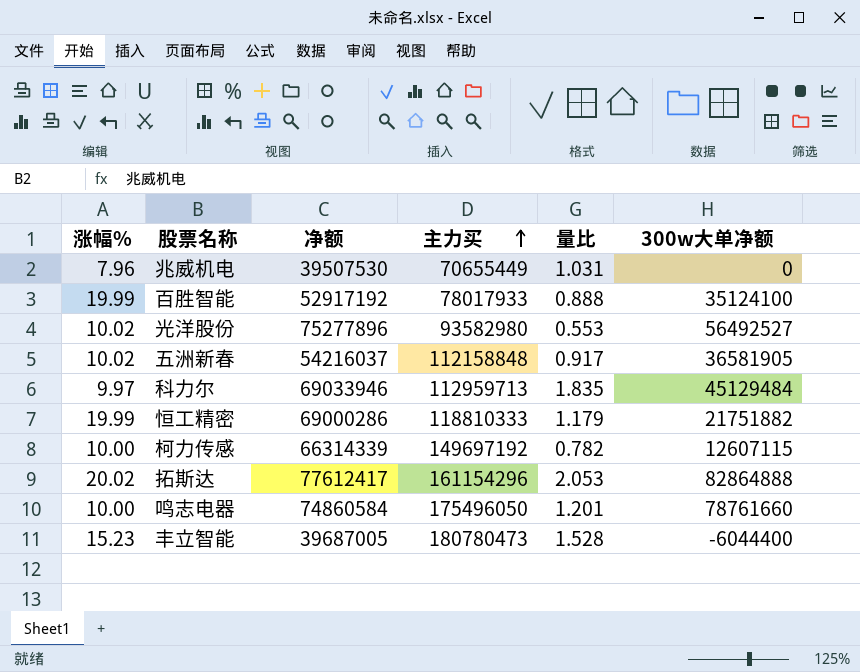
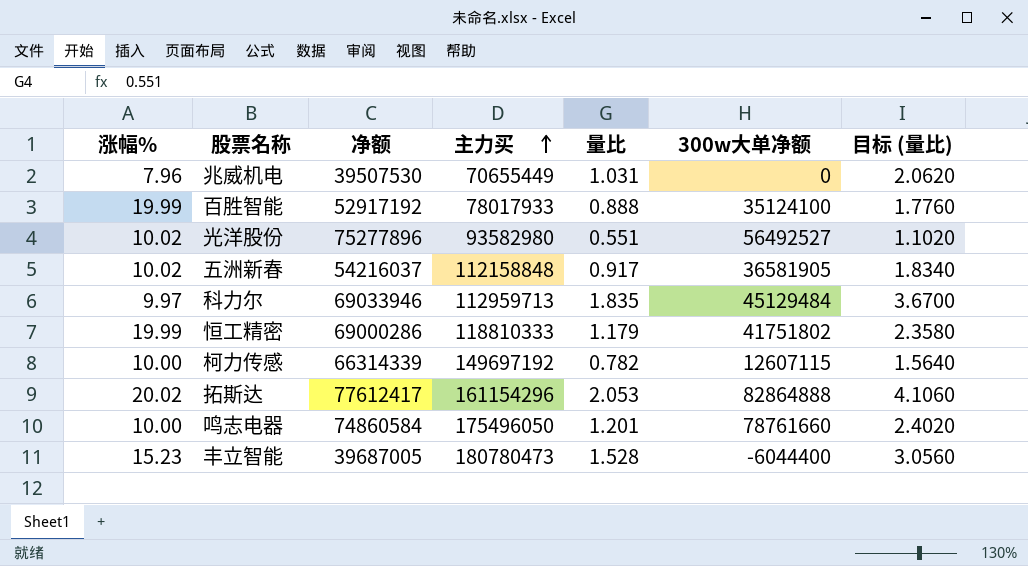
column 目标 (量比) | formula: none -> [量比] * 2
光洋股份 | 量比: 0.553 -> 0.551
恒工精密 | 300w大单净额: 21751882 -> 41751802

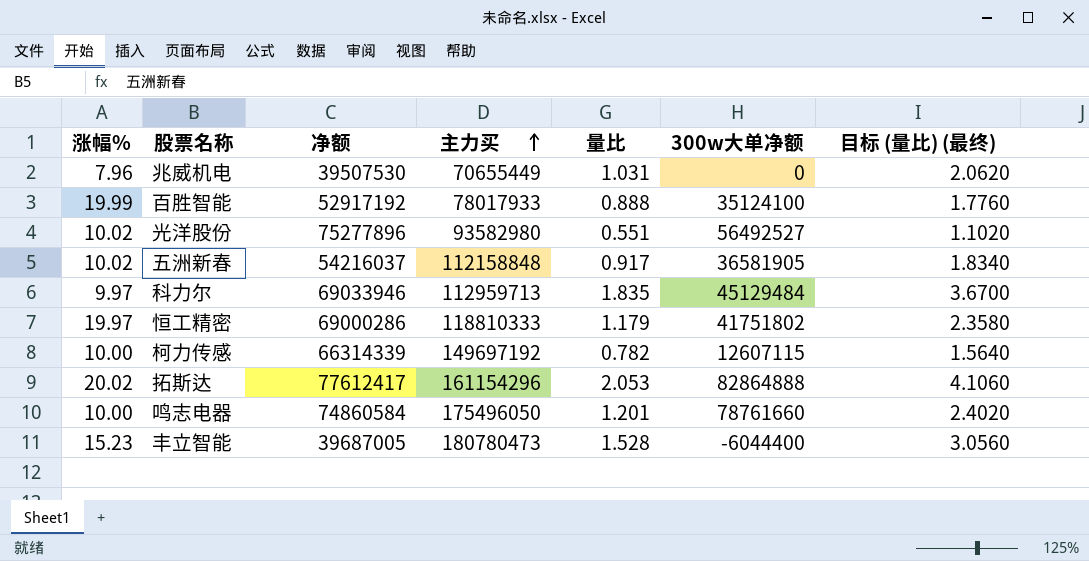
column name: 目标 (量比) -> 目标 (量比) (最终)
恒工精密 | 涨幅%: 19.99 -> 19.97

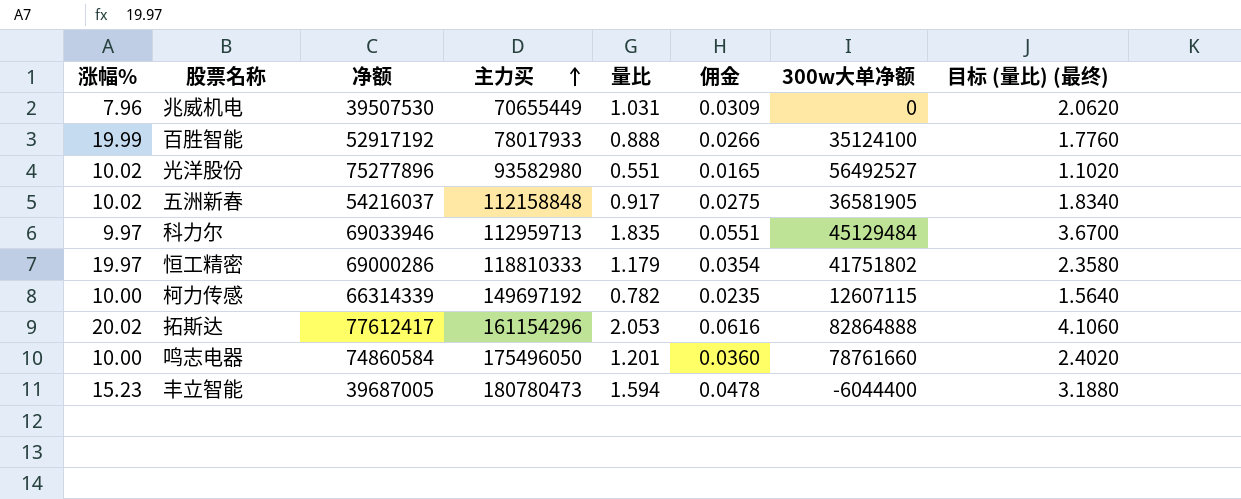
column 佣金 | formula: none -> [量比] * 0.03
丰立智能 | 量比: 1.528 -> 1.594
丰立智能 | 目标 (量比) (最终): 3.0560 -> 3.1880

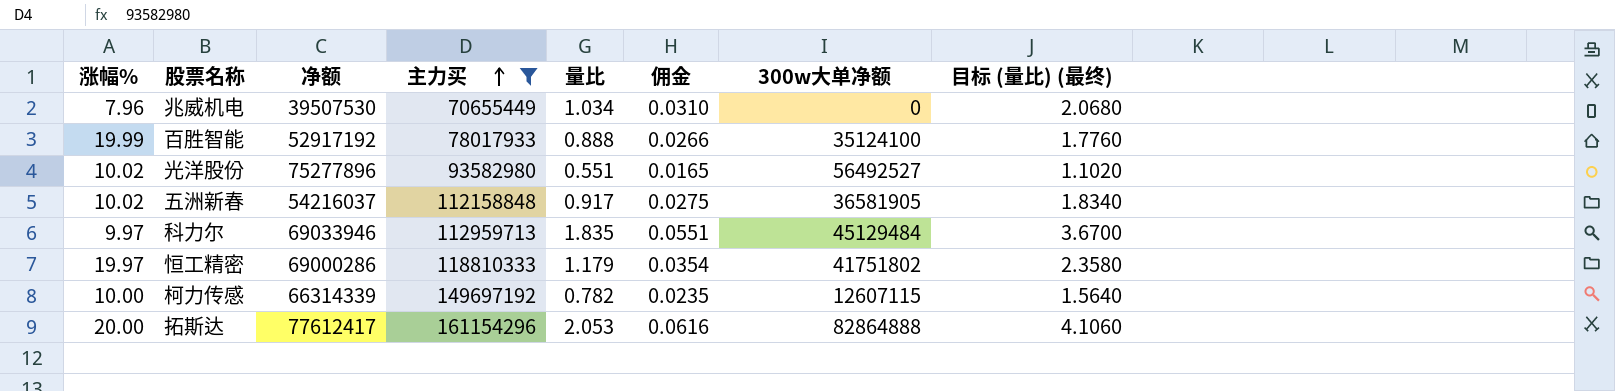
filter: none -> 主力买 <= 161154296
兆威机电 | 量比: 1.031 -> 1.034
兆威机电 | 佣金: 0.0309 -> 0.0310
兆威机电 | 目标 (量比) (最终): 2.0620 -> 2.0680
拓斯达 | 涨幅%: 20.02 -> 20.00

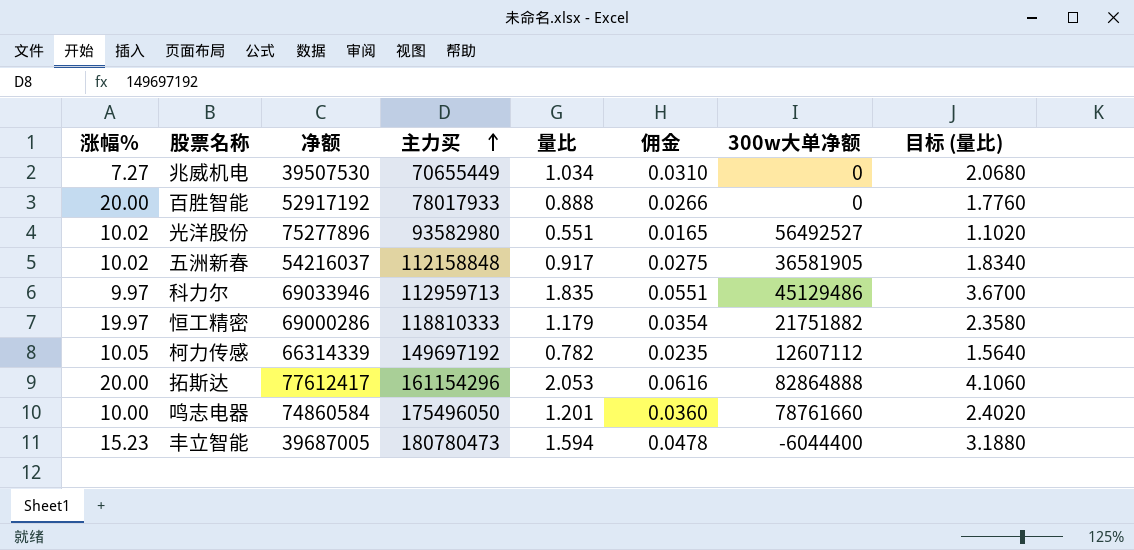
filter: 主力买 <= 161154296 -> none
column name: 目标 (量比) (最终) -> 目标 (量比)
兆威机电 | 涨幅%: 7.96 -> 7.27
百胜智能 | 涨幅%: 19.99 -> 20.00
百胜智能 | 300w大单净额: 35124100 -> 0
科力尔 | 300w大单净额: 45129484 -> 45129486
恒工精密 | 300w大单净额: 41751802 -> 21751882
柯力传感 | 涨幅%: 10.00 -> 10.05
柯力传感 | 300w大单净额: 12607115 -> 12607112

